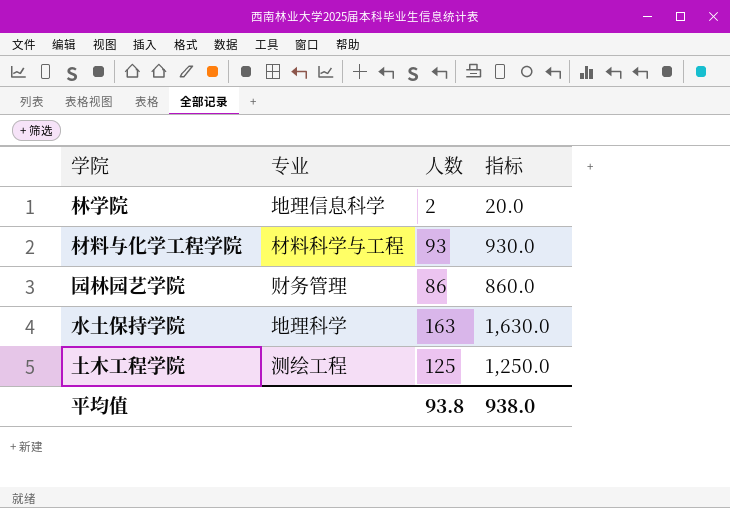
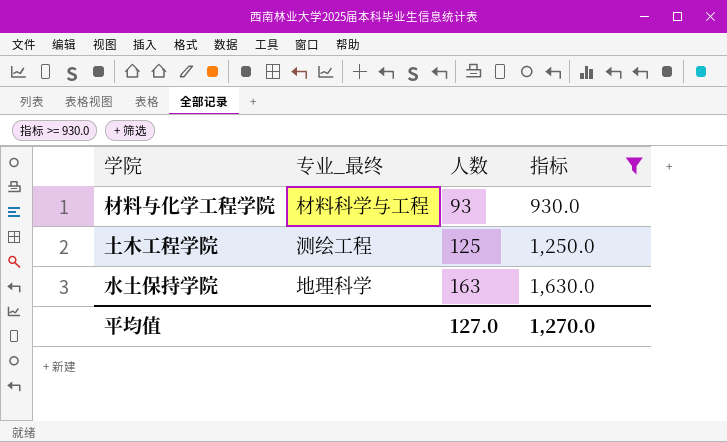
filter: none -> 指标 >= 930.0
row order: none -> 人数 ascending
column name: 专业 -> 专业_最终
平均值 | 人数: 93.8 -> 127.0
平均值 | 指标: 938.0 -> 1,270.0

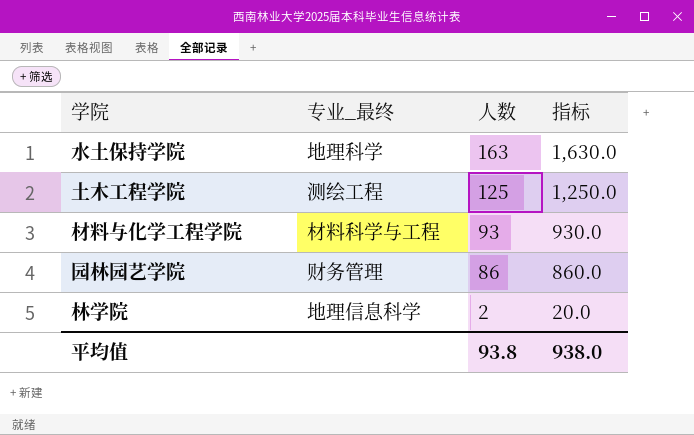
filter: 指标 >= 930.0 -> none
row order: 人数 ascending -> 人数 descending
平均值 | 人数: 127.0 -> 93.8
平均值 | 指标: 1,270.0 -> 938.0

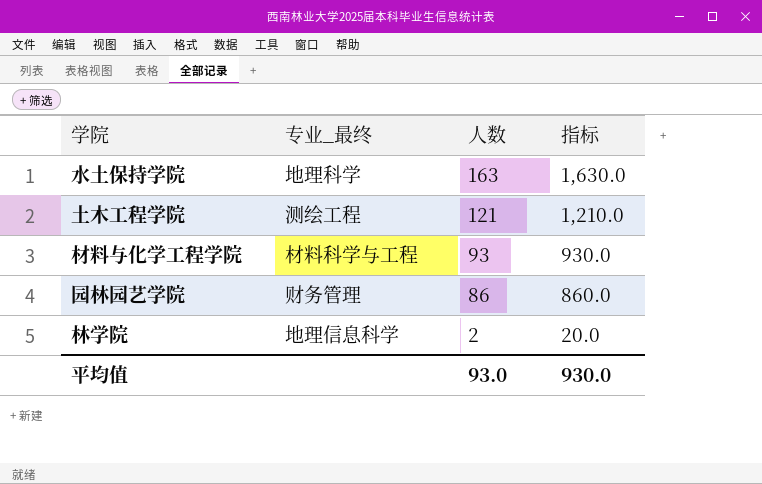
土木工程学院 | 人数: 125 -> 121
土木工程学院 | 指标: 1,250.0 -> 1,210.0
平均值 | 人数: 93.8 -> 93.0
平均值 | 指标: 938.0 -> 930.0

